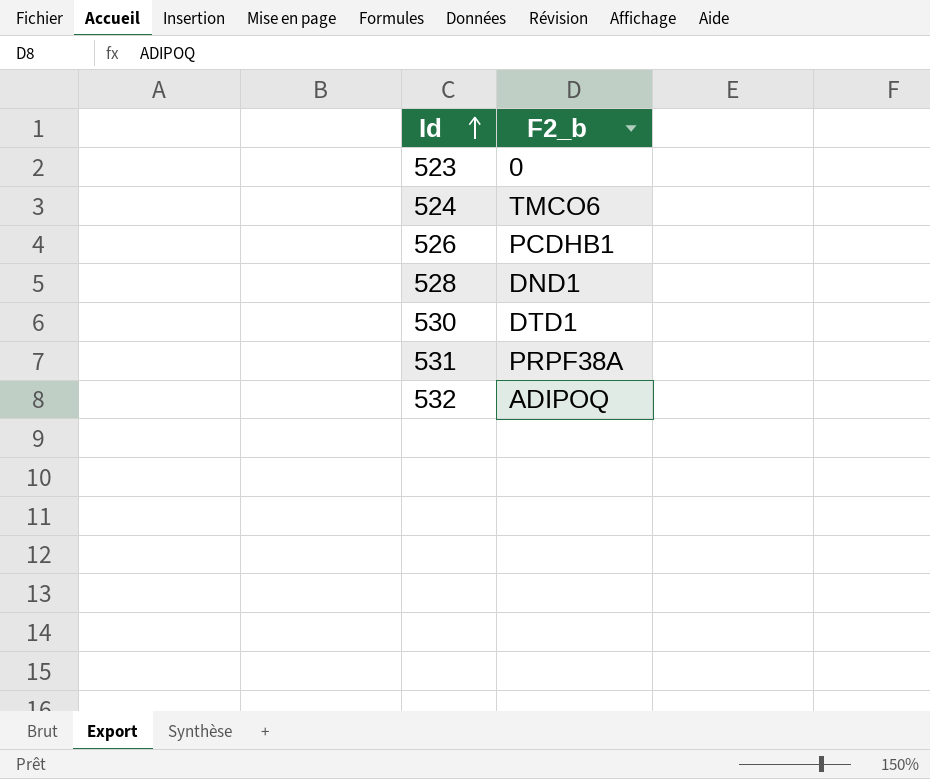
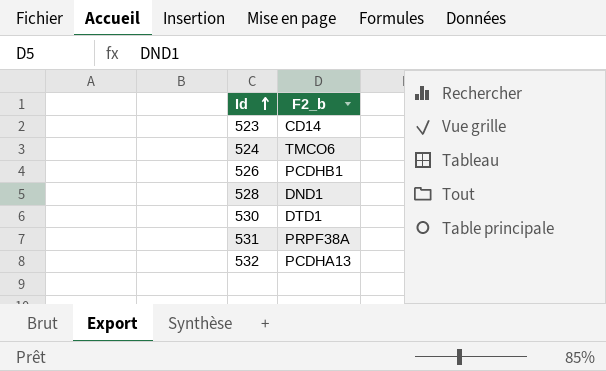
523 | F2_b: 0 -> CD14
532 | F2_b: ADIPOQ -> PCDHA13

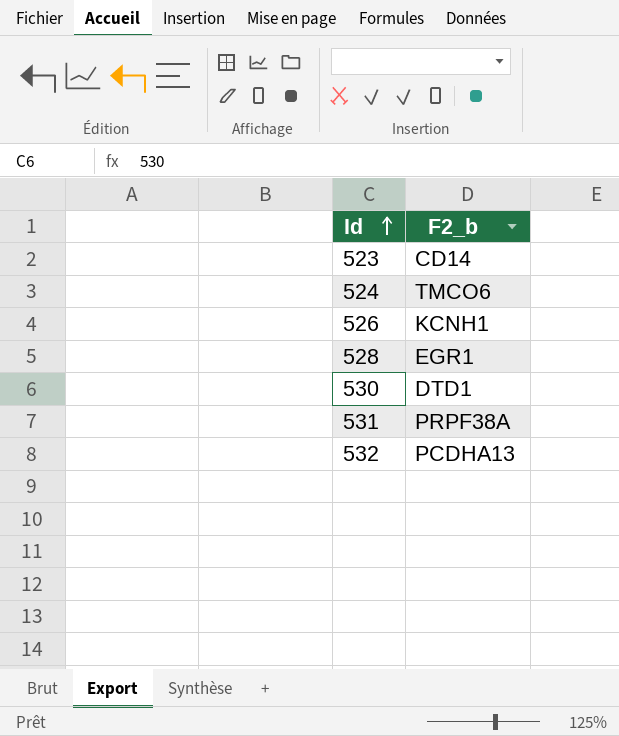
526 | F2_b: PCDHB1 -> KCNH1
528 | F2_b: DND1 -> EGR1

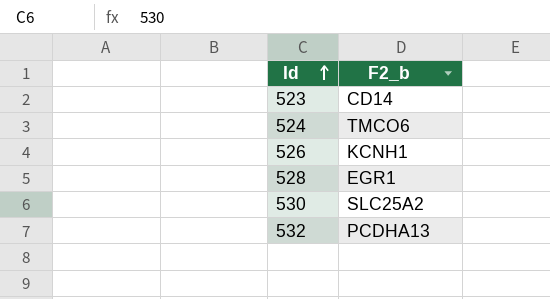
row 531: PRPF38A -> none
530 | F2_b: DTD1 -> SLC25A2

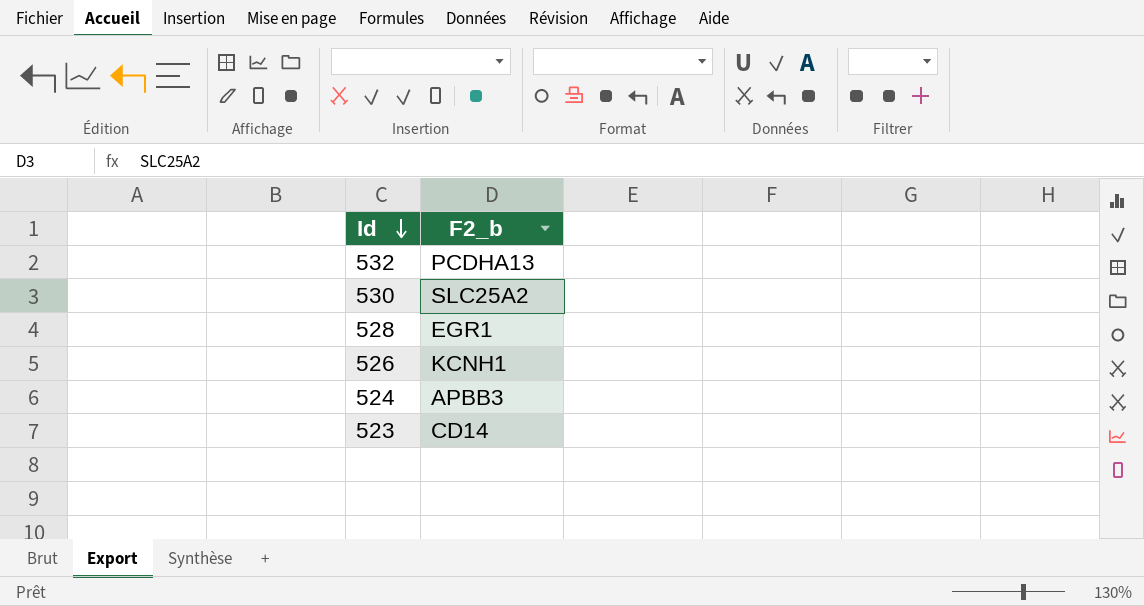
row order: Id ascending -> Id descending
524 | F2_b: TMCO6 -> APBB3

